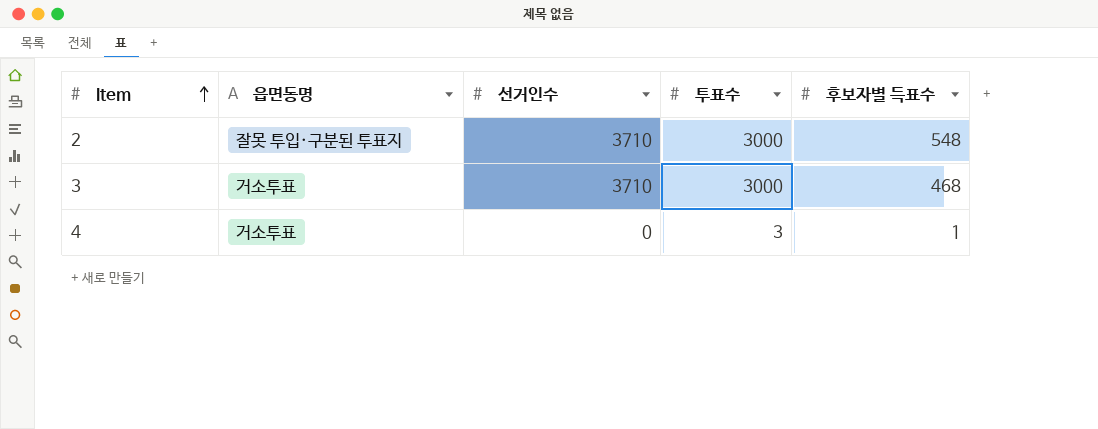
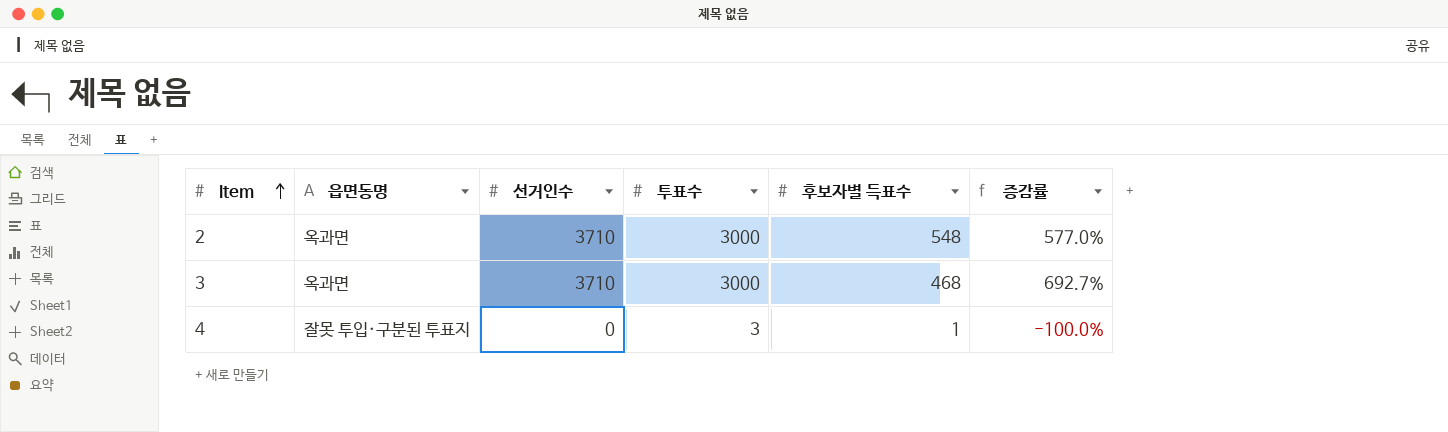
column 증감률 | formula: none -> ([선거인수] - [후보자별 득표수]) / [후보자별 득표수]
2 | 읍면동명: 잘못 투입·구분된 투표지 -> 옥과면
3 | 읍면동명: 거소투표 -> 옥과면
4 | 읍면동명: 거소투표 -> 잘못 투입·구분된 투표지

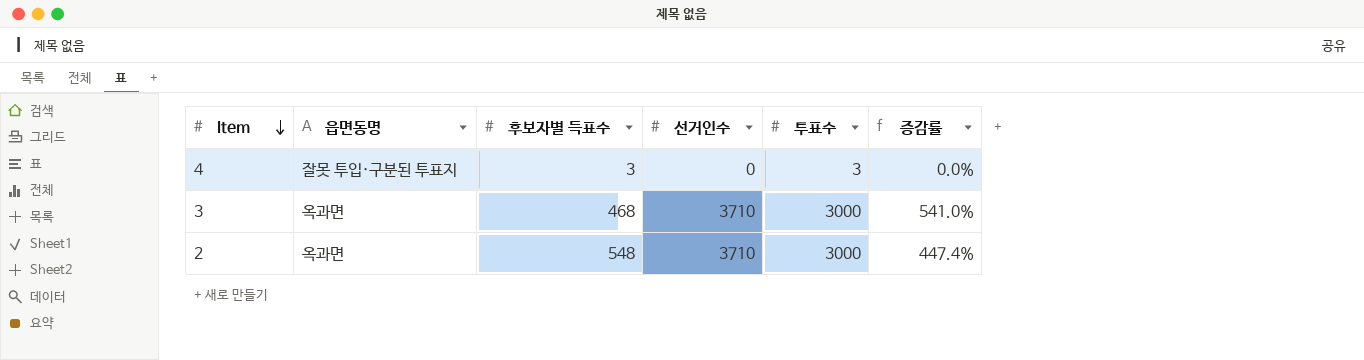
row order: Item ascending -> Item descending
column 후보자별 득표수 | position: 5 -> 3
column 증감률 | formula: ([선거인수] - [후보자별 득표수]) / [후보자별 득표수] -> ([투표수] - [후보자별 득표수]) / [후보자별 득표수]
4 | 후보자별 득표수: 1 -> 3

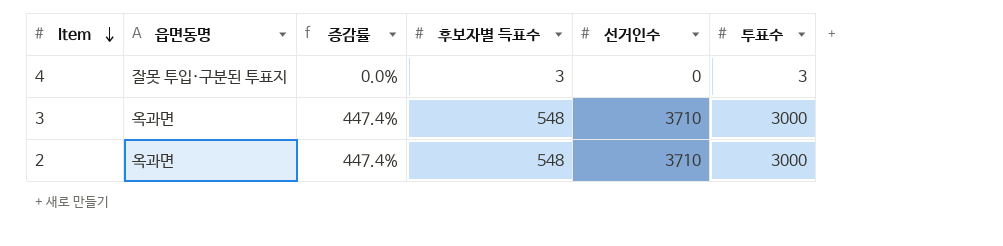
column 증감률 | position: 6 -> 3
3 | 증감률: 541.0% -> 447.4%
3 | 후보자별 득표수: 468 -> 548

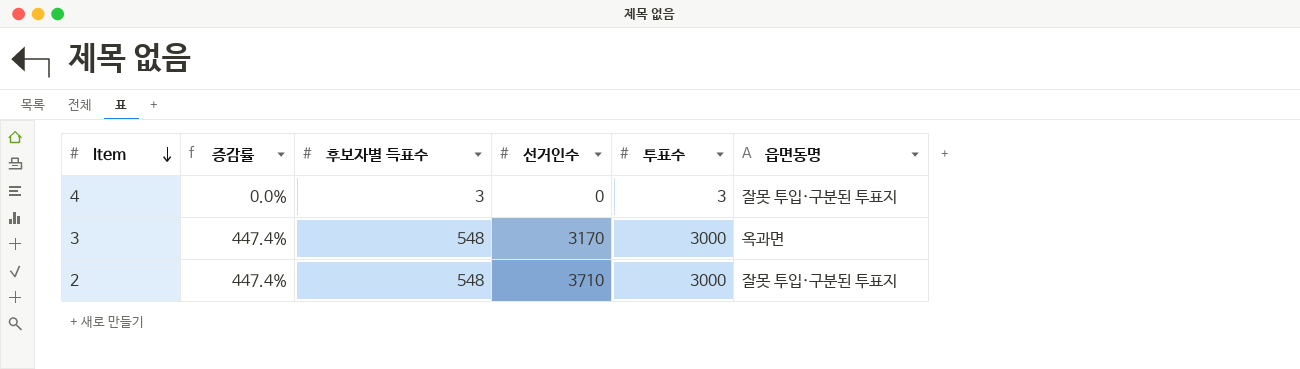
column 읍면동명 | position: 2 -> 6
3 | 선거인수: 3710 -> 3170
2 | 읍면동명: 옥과면 -> 잘못 투입·구분된 투표지

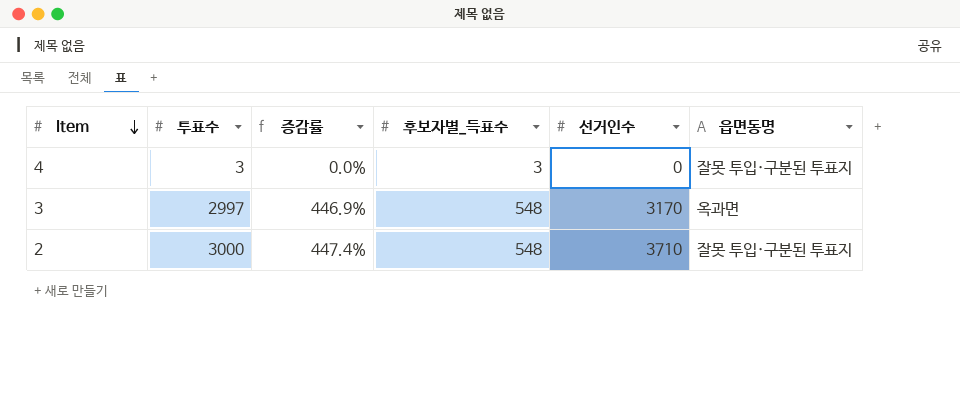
column 투표수 | position: 5 -> 2
column name: 후보자별 득표수 -> 후보자별_득표수
3 | 투표수: 3000 -> 2997
3 | 증감률: 447.4% -> 446.9%

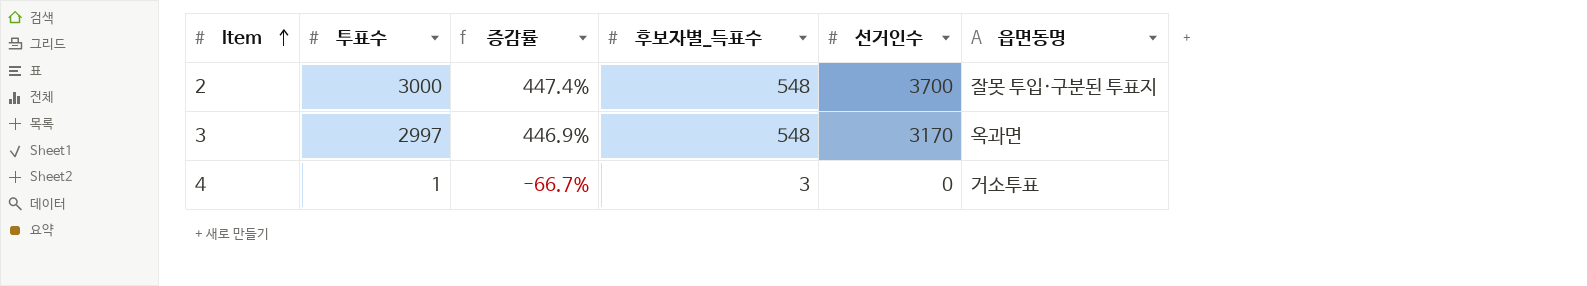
row order: Item descending -> Item ascending
2 | 선거인수: 3710 -> 3700
4 | 투표수: 3 -> 1
4 | 증감률: 0.0% -> -66.7%
4 | 읍면동명: 잘못 투입·구분된 투표지 -> 거소투표

